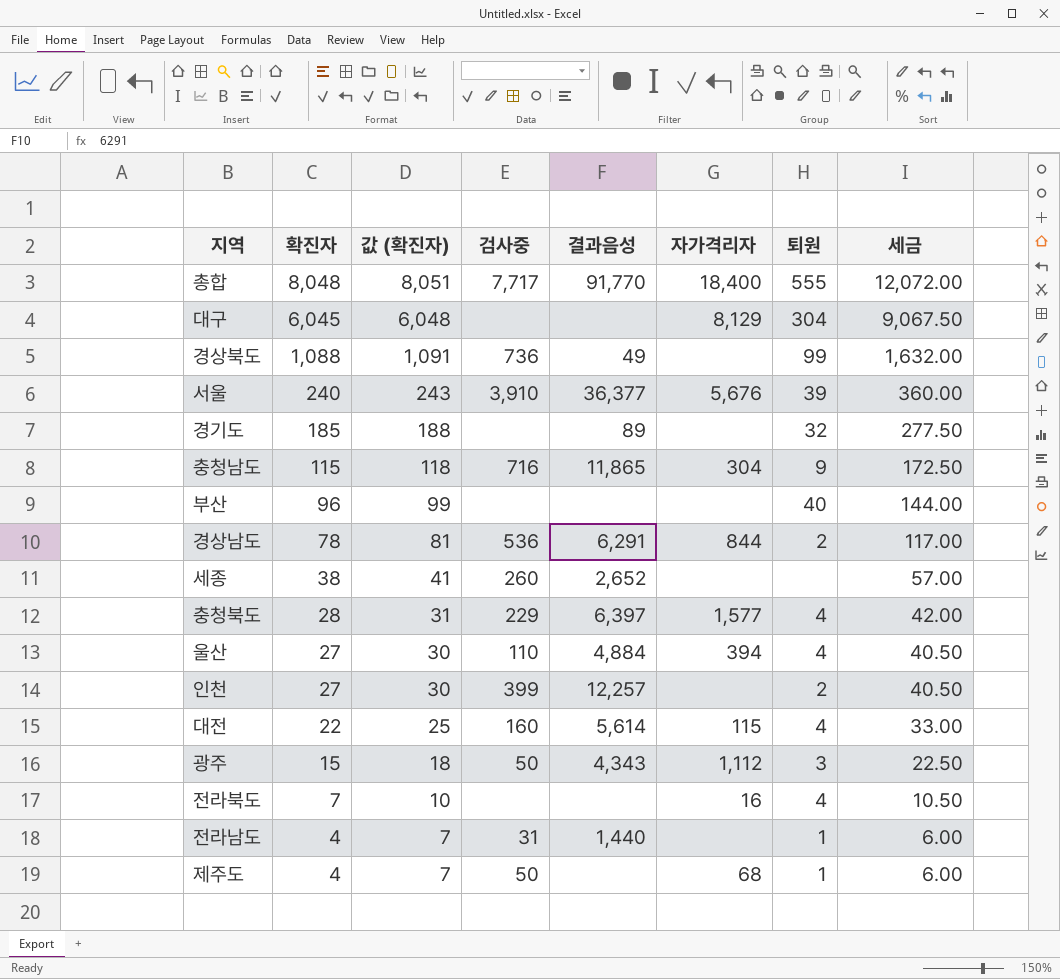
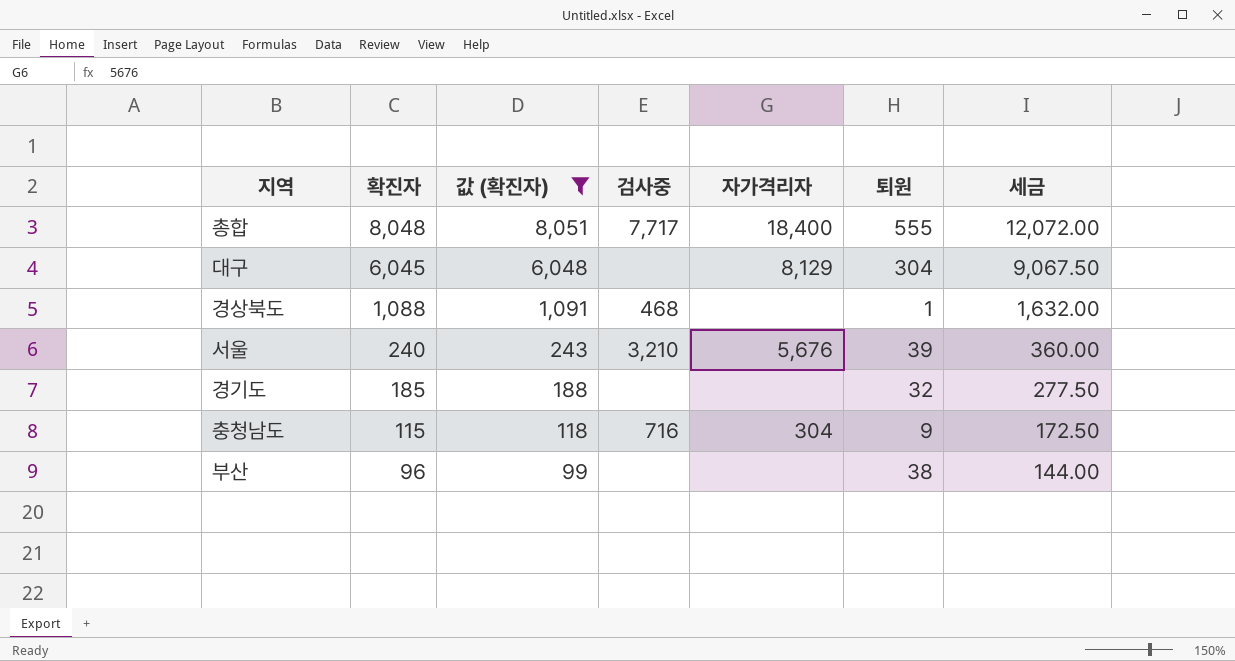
filter: none -> 값 (확진자) >= 99
column 결과음성 | position: 5 -> none
경상북도 | 검사중: 736 -> 468
경상북도 | 퇴원: 99 -> 1
서울 | 검사중: 3,910 -> 3,210
부산 | 퇴원: 40 -> 38

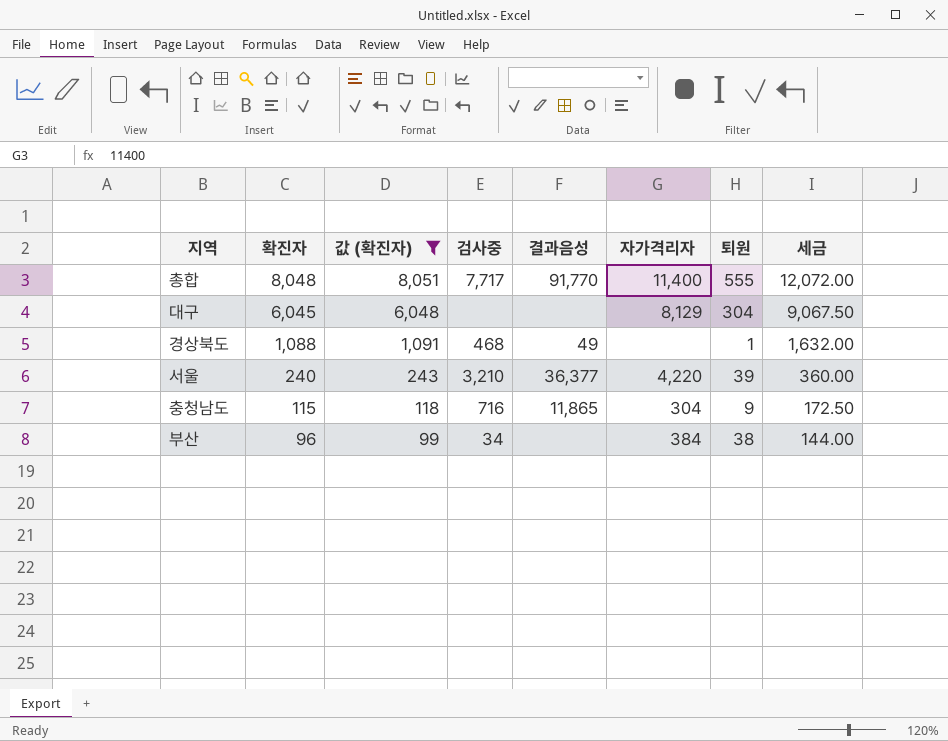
column 결과음성 | position: none -> 5
row 경기도: 185 | 188 | none | none | 32 | 277.50 -> none
총합 | 자가격리자: 18,400 -> 11,400
서울 | 자가격리자: 5,676 -> 4,220
부산 | 검사중: none -> 34
부산 | 자가격리자: none -> 384

